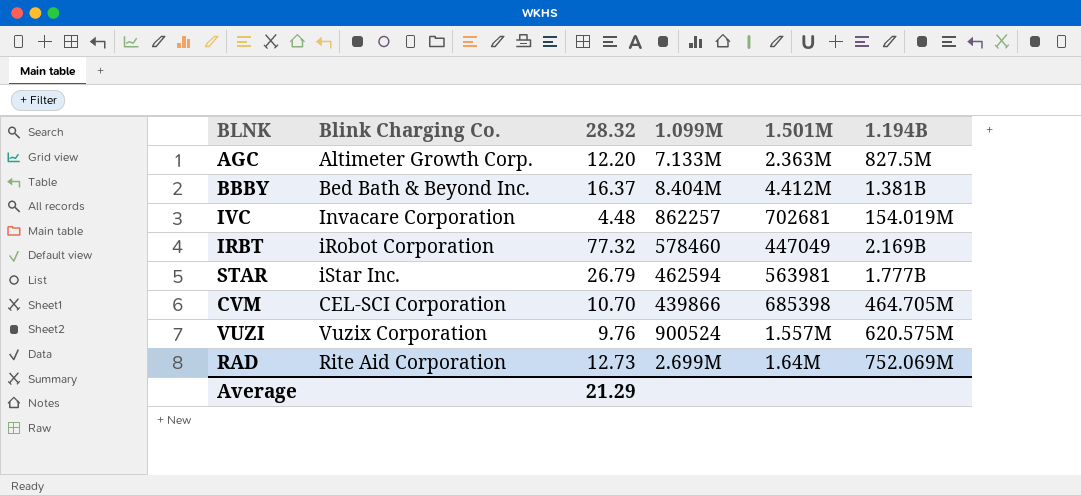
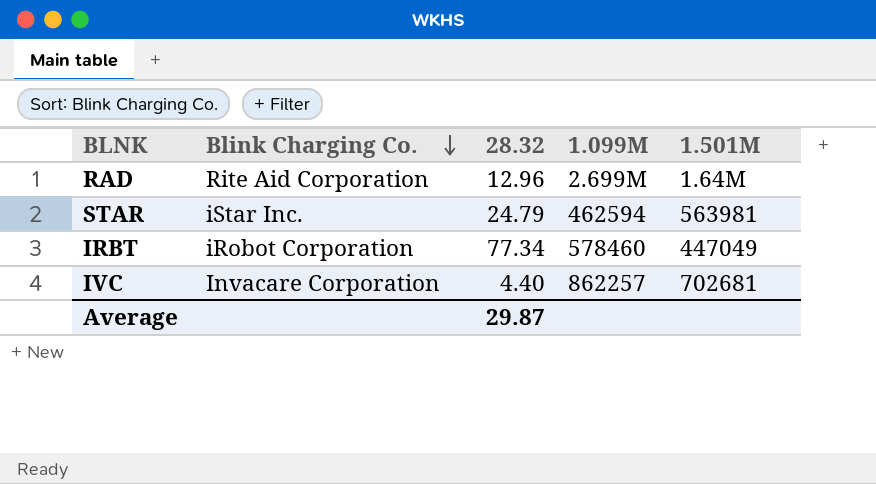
row order: none -> Blink Charging Co. descending
column 1.194B | position: 6 -> none
row AGC: Altimeter Growth Corp. | 12.20 | 7.133M | 2.363M | 827.5M -> none
row BBBY: Bed Bath & Beyond Inc. | 16.37 | 8.404M | 4.412M | 1.381B -> none
row CVM: CEL-SCI Corporation | 10.70 | 439866 | 685398 | 464.705M -> none
row VUZI: Vuzix Corporation | 9.76 | 900524 | 1.557M | 620.575M -> none
RAD | 28.32: 12.73 -> 12.96
STAR | 28.32: 26.79 -> 24.79
IRBT | 28.32: 77.32 -> 77.34
IVC | 28.32: 4.48 -> 4.40
Average | 28.32: 21.29 -> 29.87

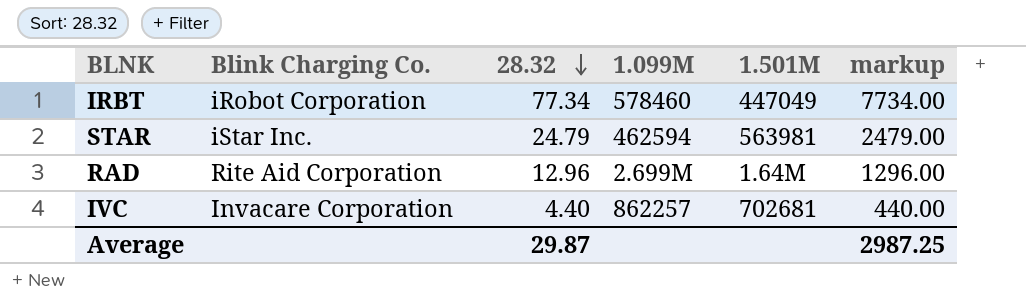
row order: Blink Charging Co. descending -> 28.32 descending
column markup | formula: none -> [28.32] * 100

